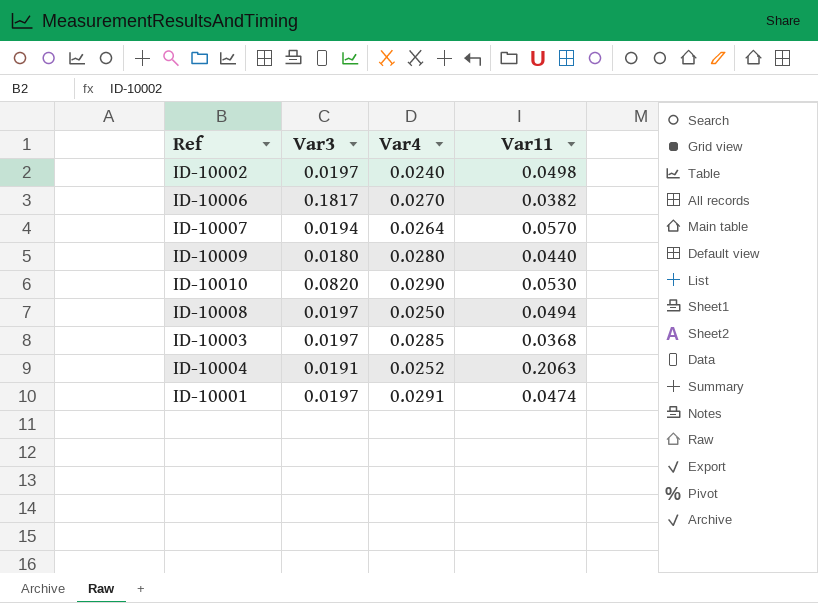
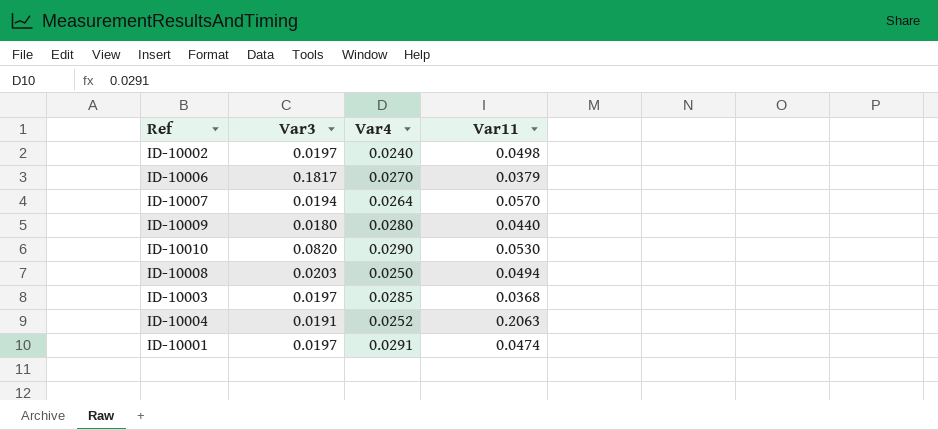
ID-10006 | Var11: 0.0382 -> 0.0379
ID-10008 | Var3: 0.0197 -> 0.0203

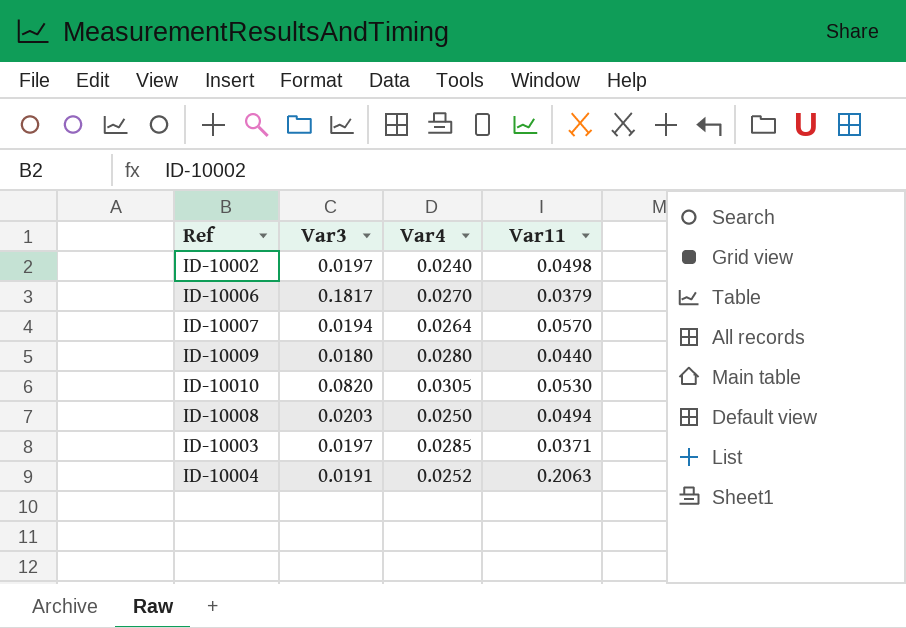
row ID-10001: 0.0197 | 0.0291 | 0.0474 -> none
ID-10010 | Var4: 0.0290 -> 0.0305
ID-10003 | Var11: 0.0368 -> 0.0371

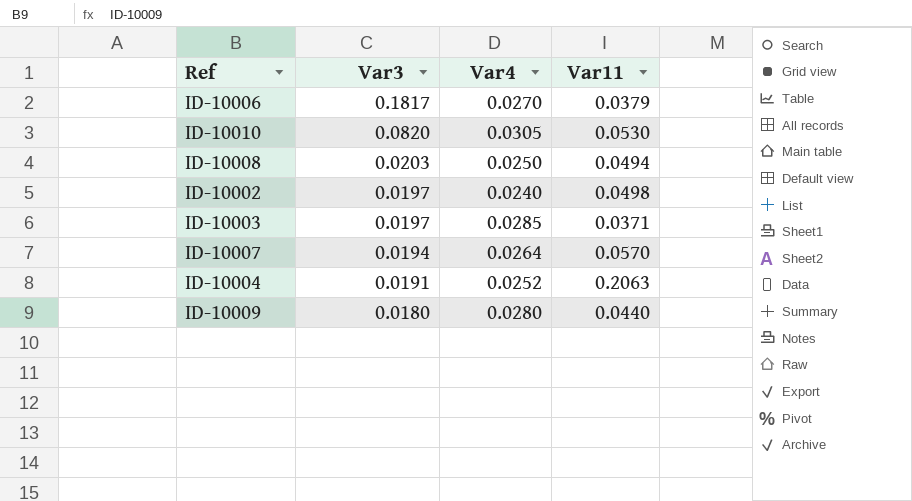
row order: none -> Var3 descending

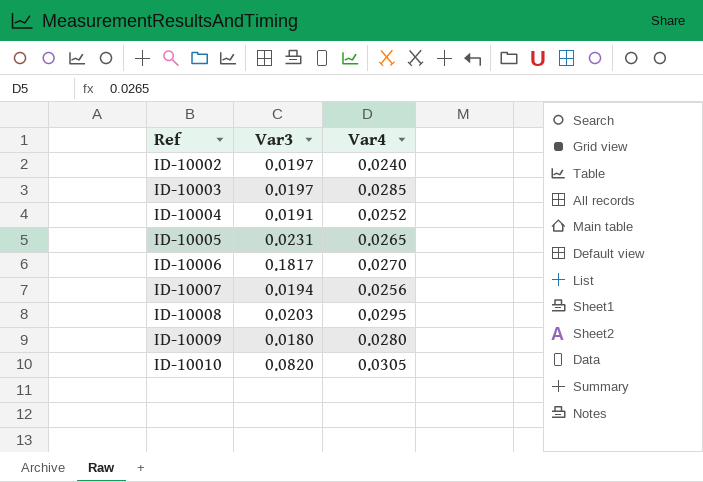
row order: Var3 descending -> Ref ascending
column Var11 | position: 4 -> none
row ID-10005: none -> 0.0231 | 0.0265
ID-10007 | Var4: 0.0264 -> 0.0256
ID-10008 | Var4: 0.0250 -> 0.0295

